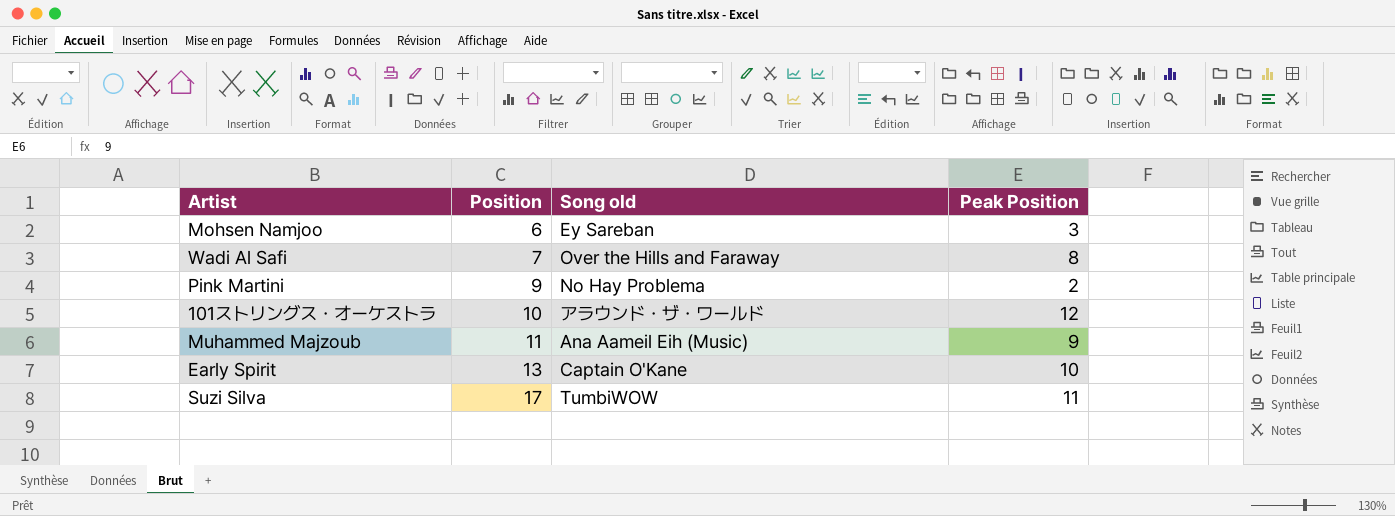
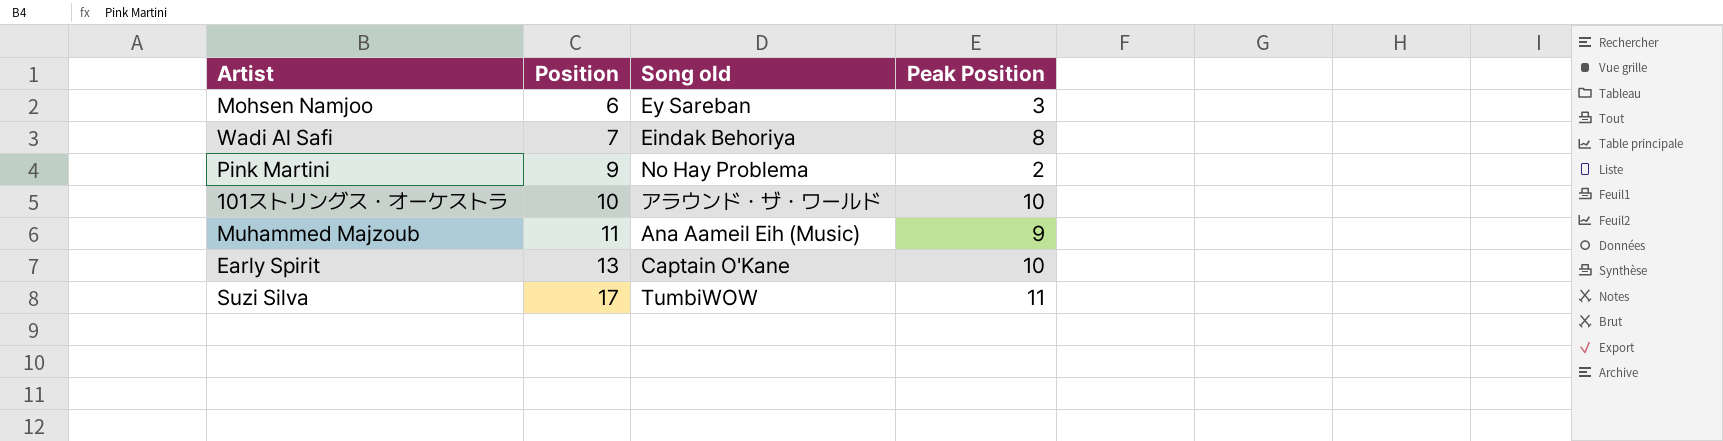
Wadi Al Safi | Song old: Over the Hills and Faraway -> Eindak Behoriya
101ストリングス・オーケストラ | Peak Position: 12 -> 10

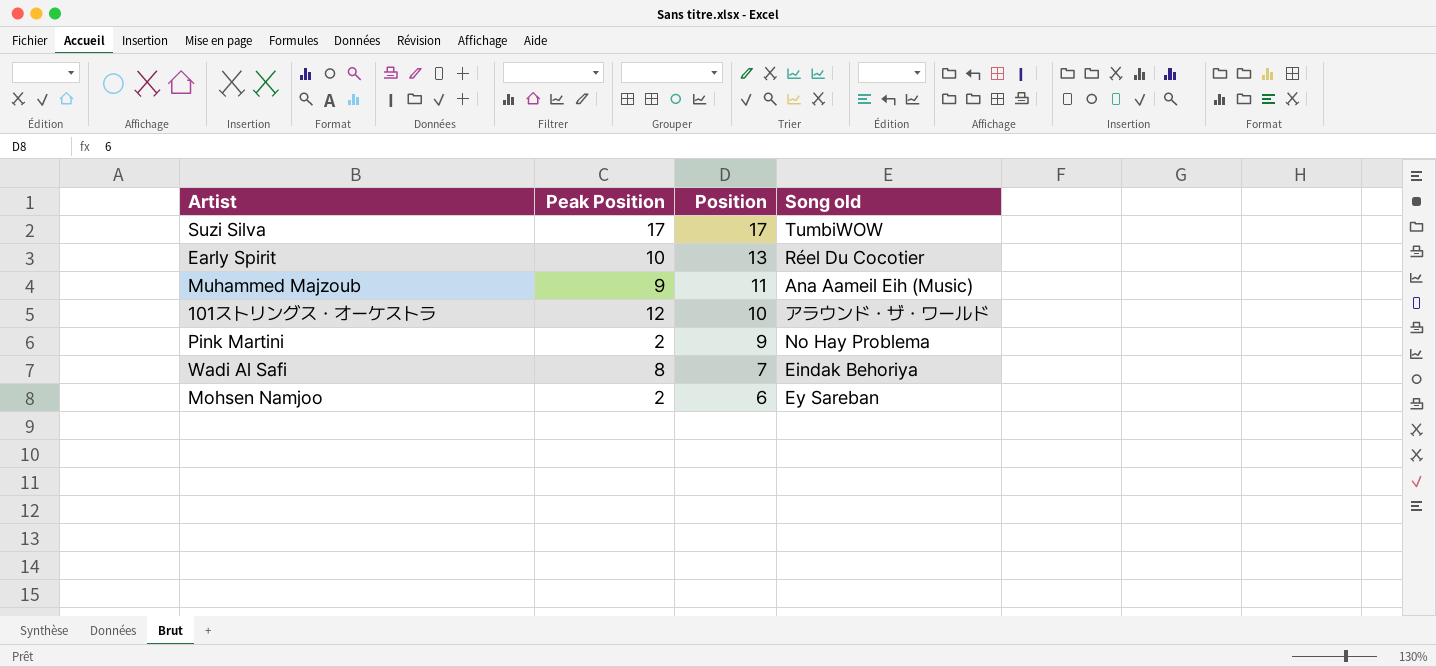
row order: Position ascending -> Position descending
column Peak Position | position: 4 -> 2
Suzi Silva | Peak Position: 11 -> 17
Early Spirit | Song old: Captain O'Kane -> Réel Du Cocotier
101ストリングス・オーケストラ | Peak Position: 10 -> 12
Mohsen Namjoo | Peak Position: 3 -> 2

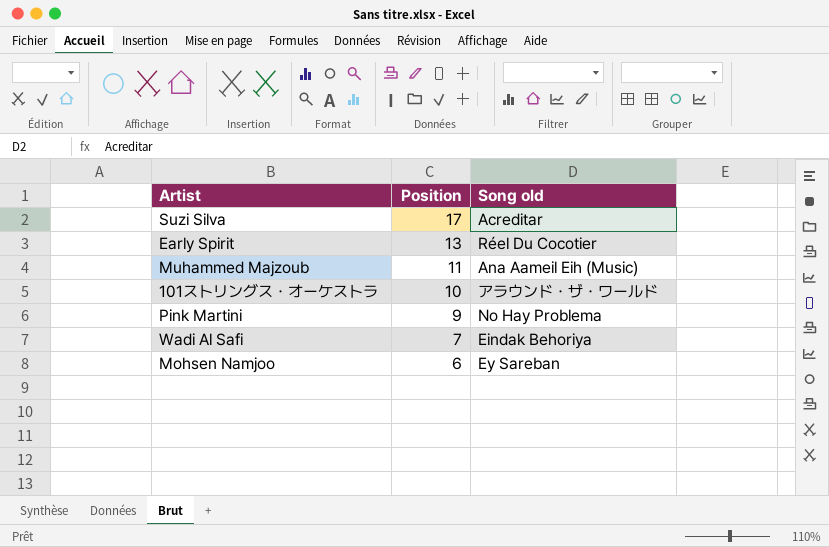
column Peak Position | position: 2 -> none
Suzi Silva | Song old: TumbiWOW -> Acreditar

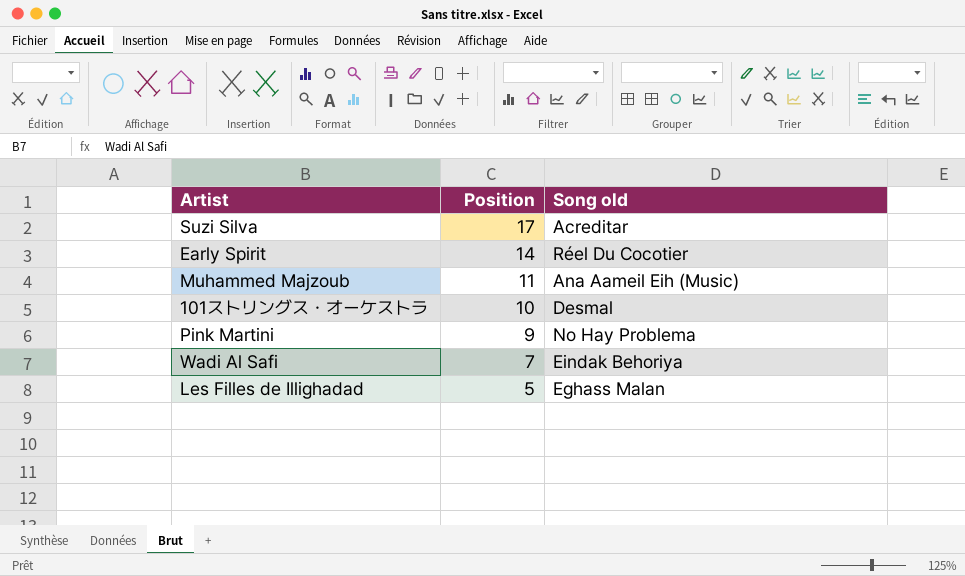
row Mohsen Namjoo: 6 | Ey Sareban -> none
Early Spirit | Position: 13 -> 14
101ストリングス・オーケストラ | Song old: アラウンド・ザ・ワールド -> Desmal
row Les Filles de Illighadad: none -> 5 | Eghass Malan

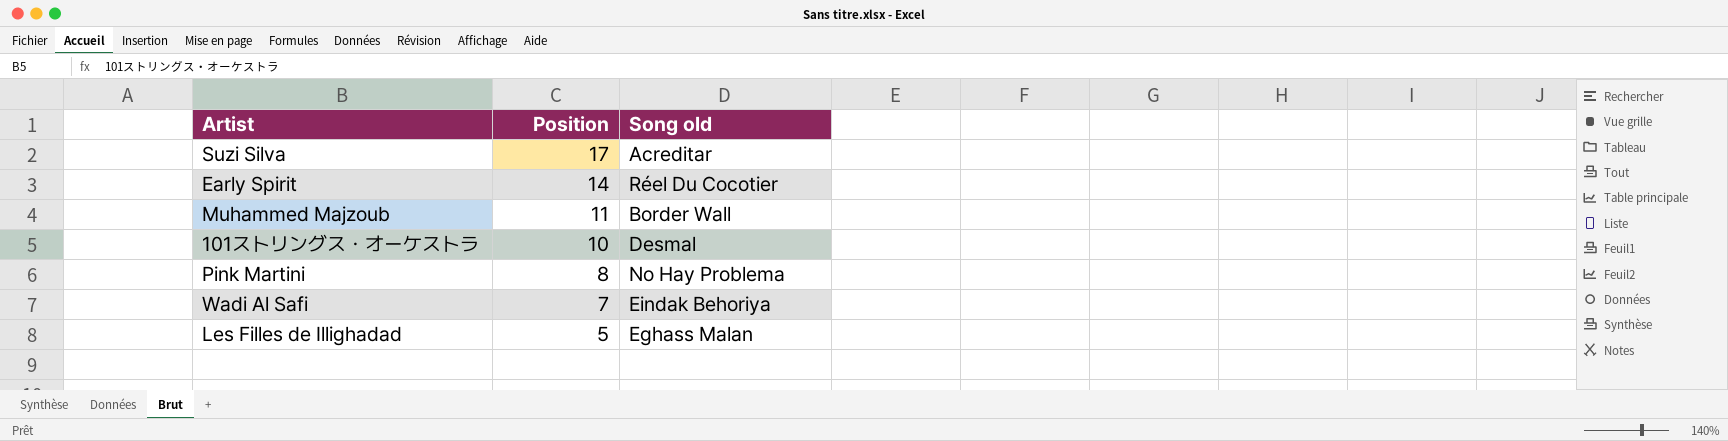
Muhammed Majzoub | Song old: Ana Aameil Eih (Music) -> Border Wall
Pink Martini | Position: 9 -> 8

